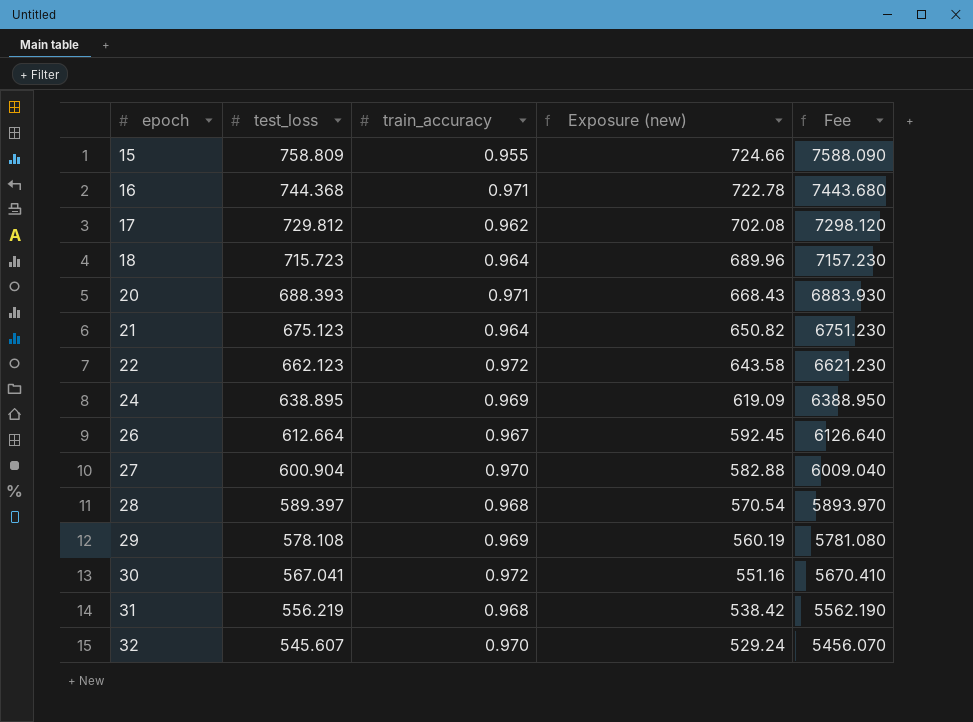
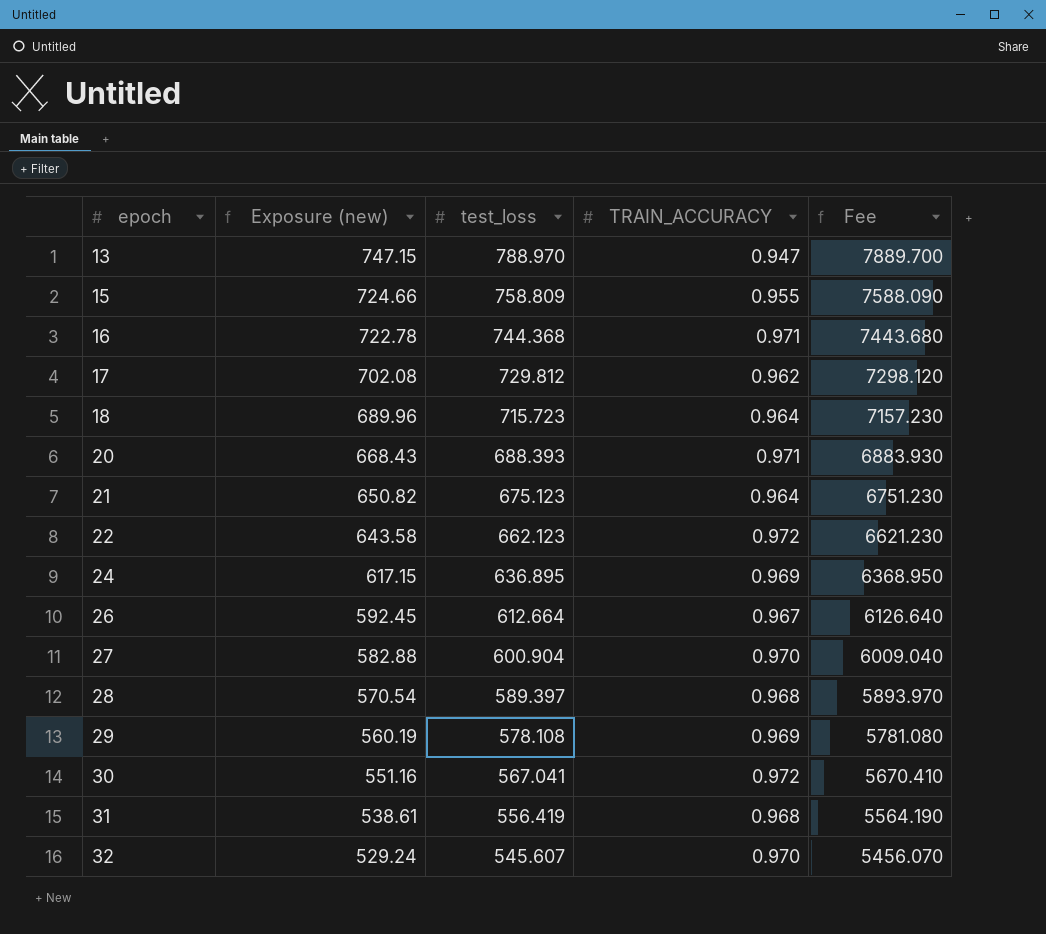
column Exposure (new) | position: 4 -> 2
column name: train_accuracy -> TRAIN_ACCURACY
row 13: none -> 747.15 | 788.970 | 0.947 | 7889.700
24 | Exposure (new): 619.09 -> 617.15
24 | test_loss: 638.895 -> 636.895
24 | Fee: 6388.950 -> 6368.950
31 | Exposure (new): 538.42 -> 538.61
31 | test_loss: 556.219 -> 556.419
31 | Fee: 5562.190 -> 5564.190

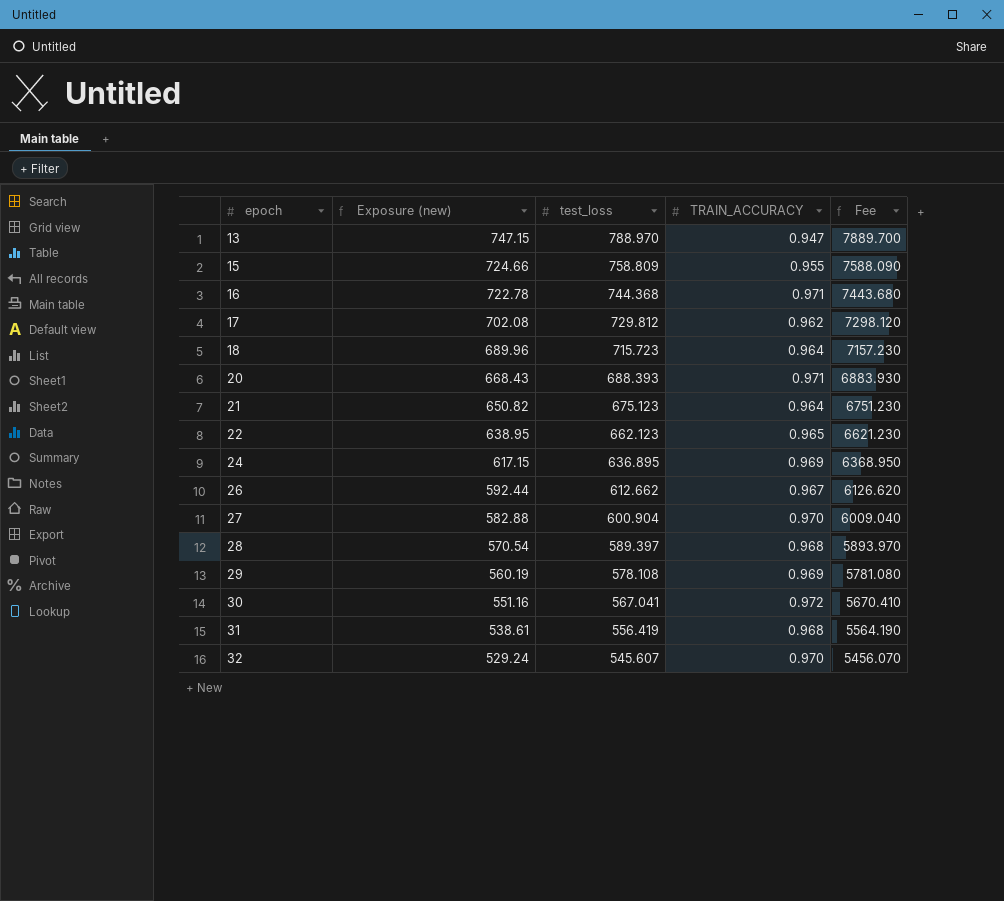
22 | Exposure (new): 643.58 -> 638.95
22 | TRAIN_ACCURACY: 0.972 -> 0.965
26 | Exposure (new): 592.45 -> 592.44
26 | test_loss: 612.664 -> 612.662
26 | Fee: 6126.640 -> 6126.620

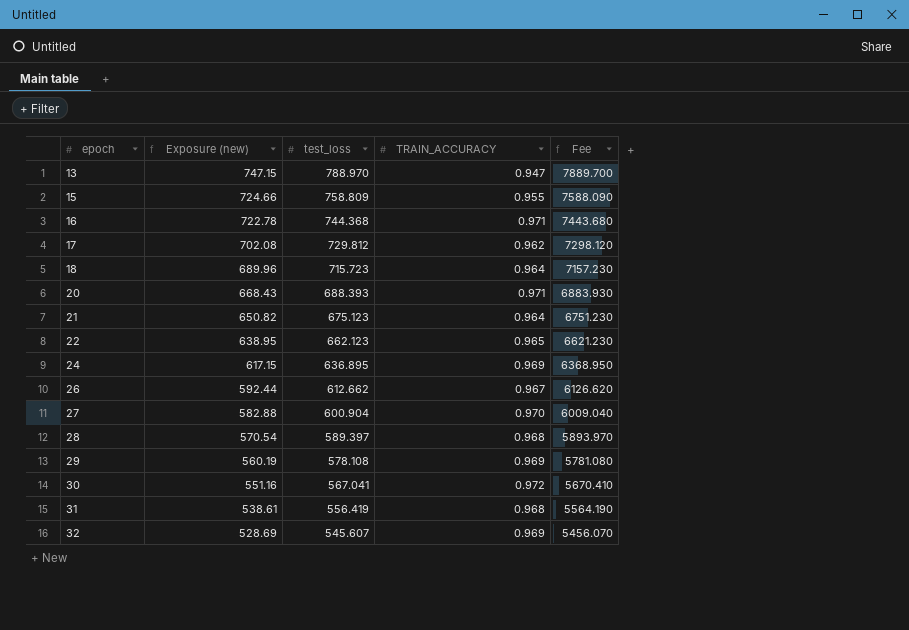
32 | Exposure (new): 529.24 -> 528.69
32 | TRAIN_ACCURACY: 0.970 -> 0.969

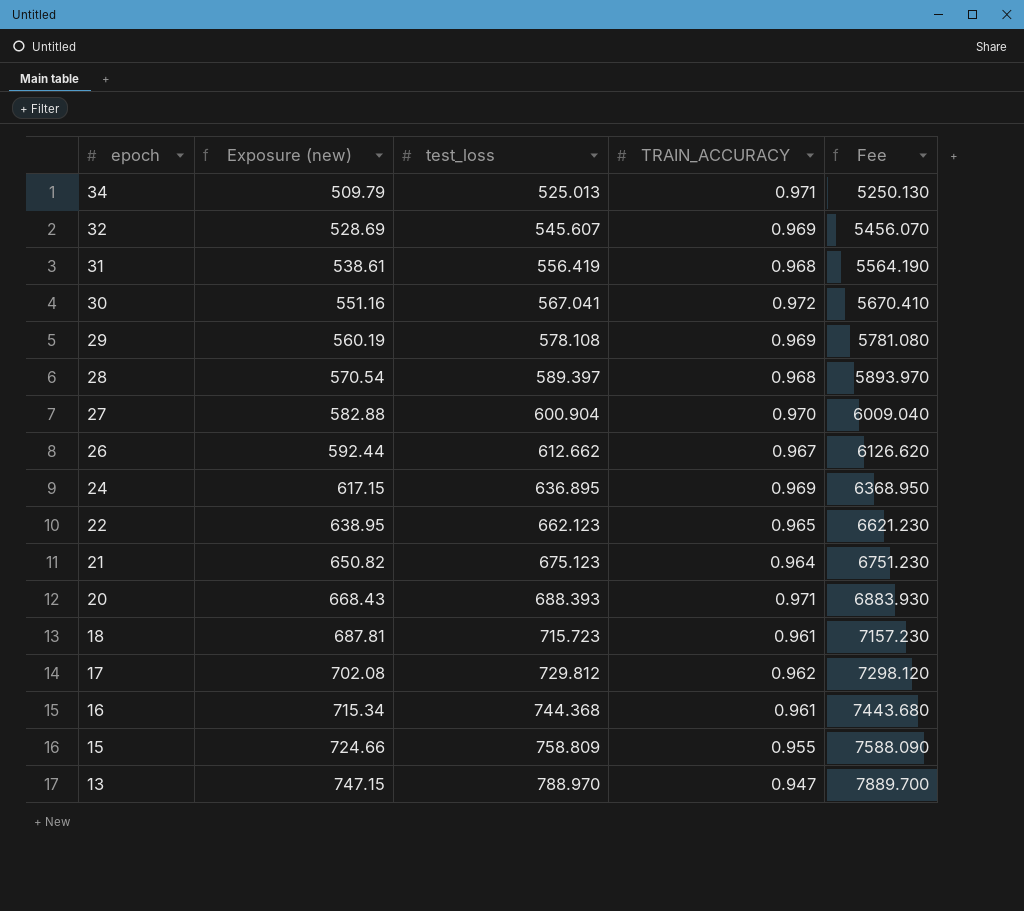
row order: epoch ascending -> epoch descending
row 34: none -> 509.79 | 525.013 | 0.971 | 5250.130
18 | Exposure (new): 689.96 -> 687.81
18 | TRAIN_ACCURACY: 0.964 -> 0.961
16 | Exposure (new): 722.78 -> 715.34
16 | TRAIN_ACCURACY: 0.971 -> 0.961

